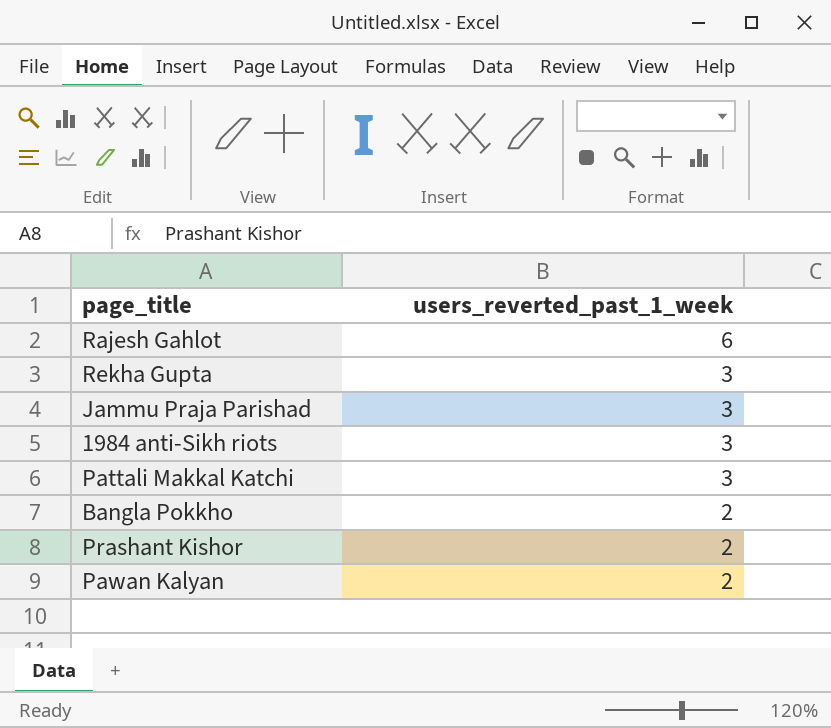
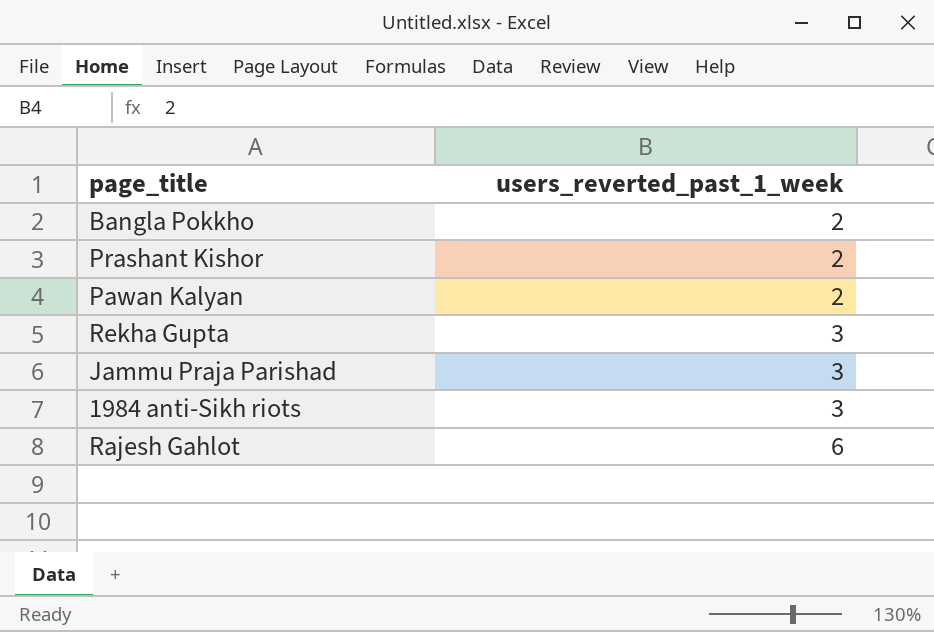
row order: users_reverted_past_1_week descending -> users_reverted_past_1_week ascending
row Pattali Makkal Katchi: 3 -> none

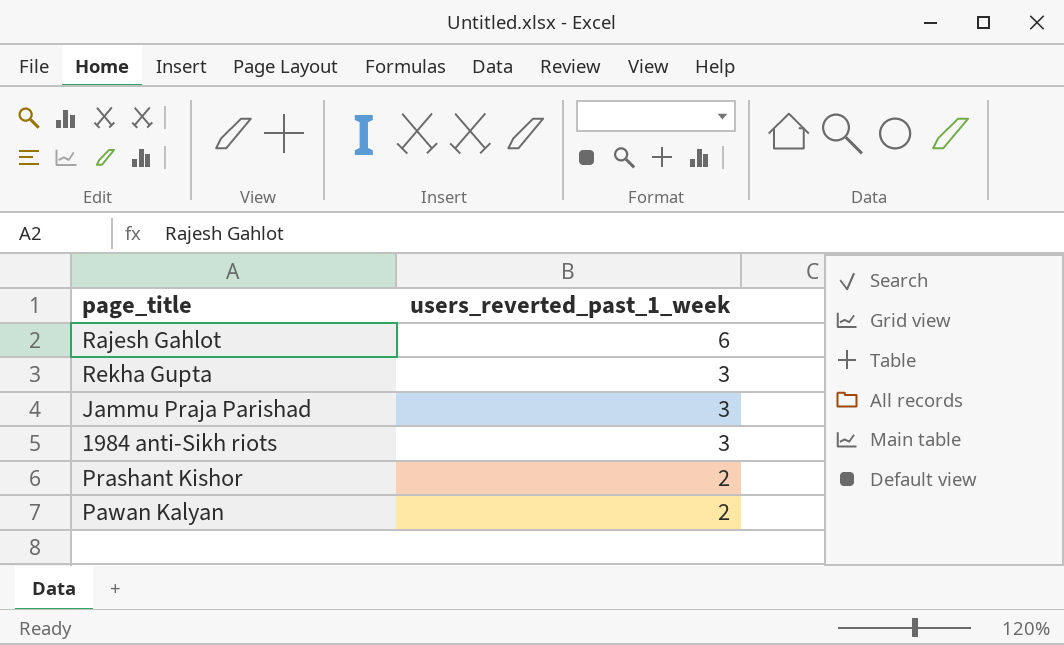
row order: users_reverted_past_1_week ascending -> users_reverted_past_1_week descending
row Bangla Pokkho: 2 -> none

